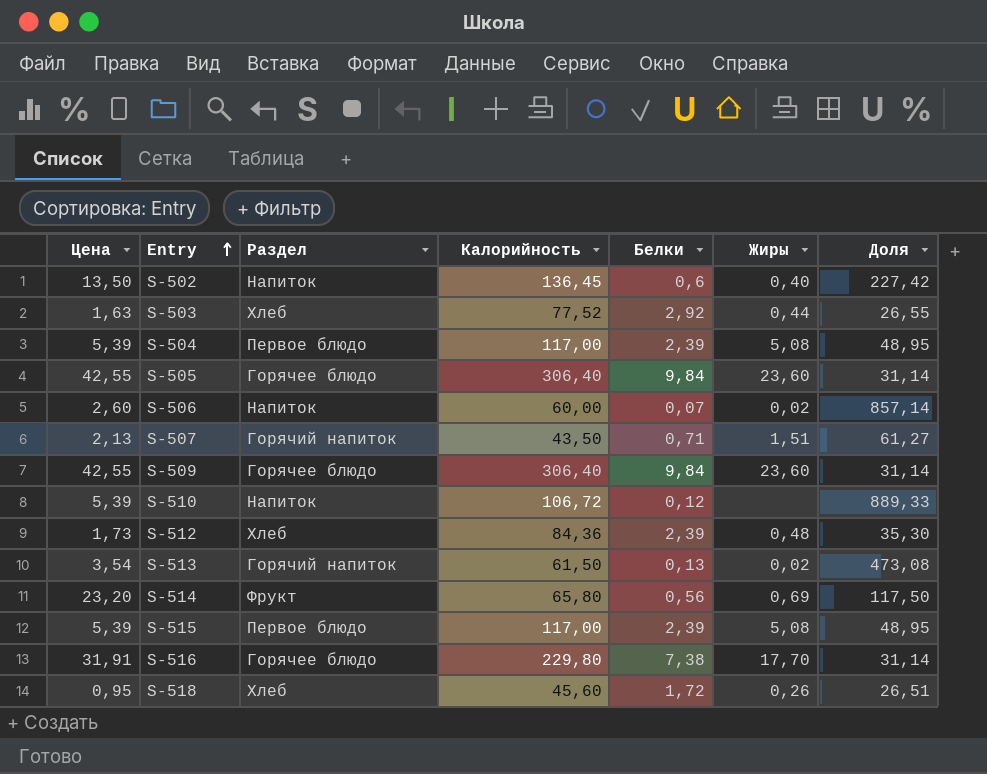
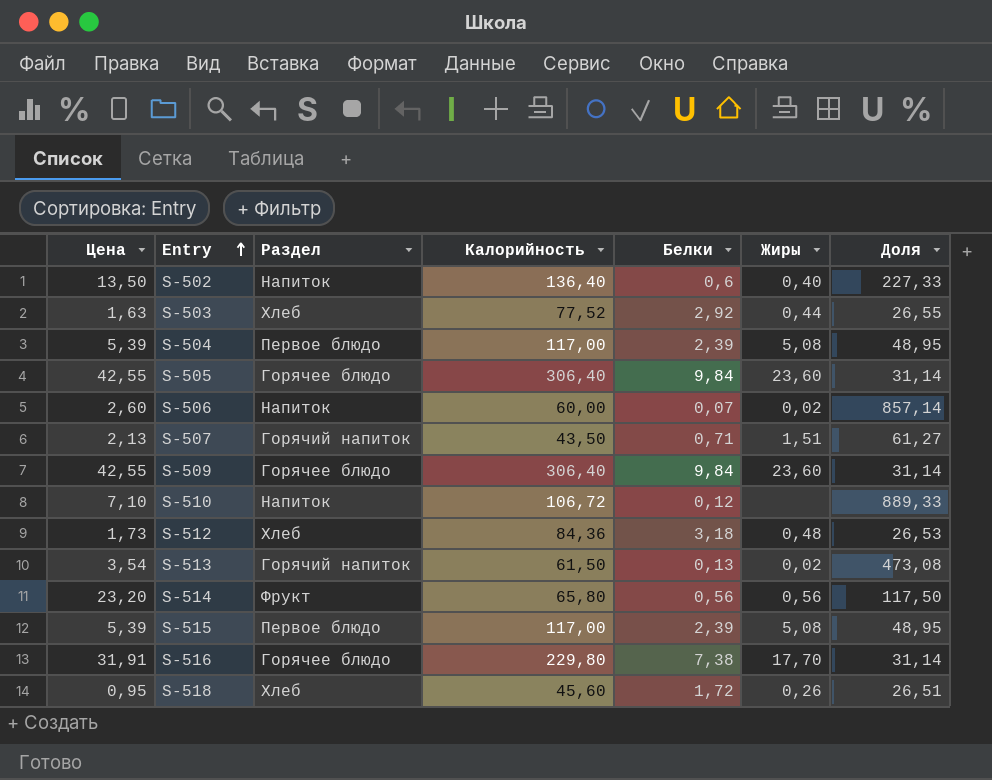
S-502 | Калорийность: 136,45 -> 136,40
S-502 | Доля: 227,42 -> 227,33
S-510 | Цена: 5,39 -> 7,10
S-512 | Белки: 2,39 -> 3,18
S-512 | Доля: 35,30 -> 26,53
S-514 | Жиры: 0,69 -> 0,56

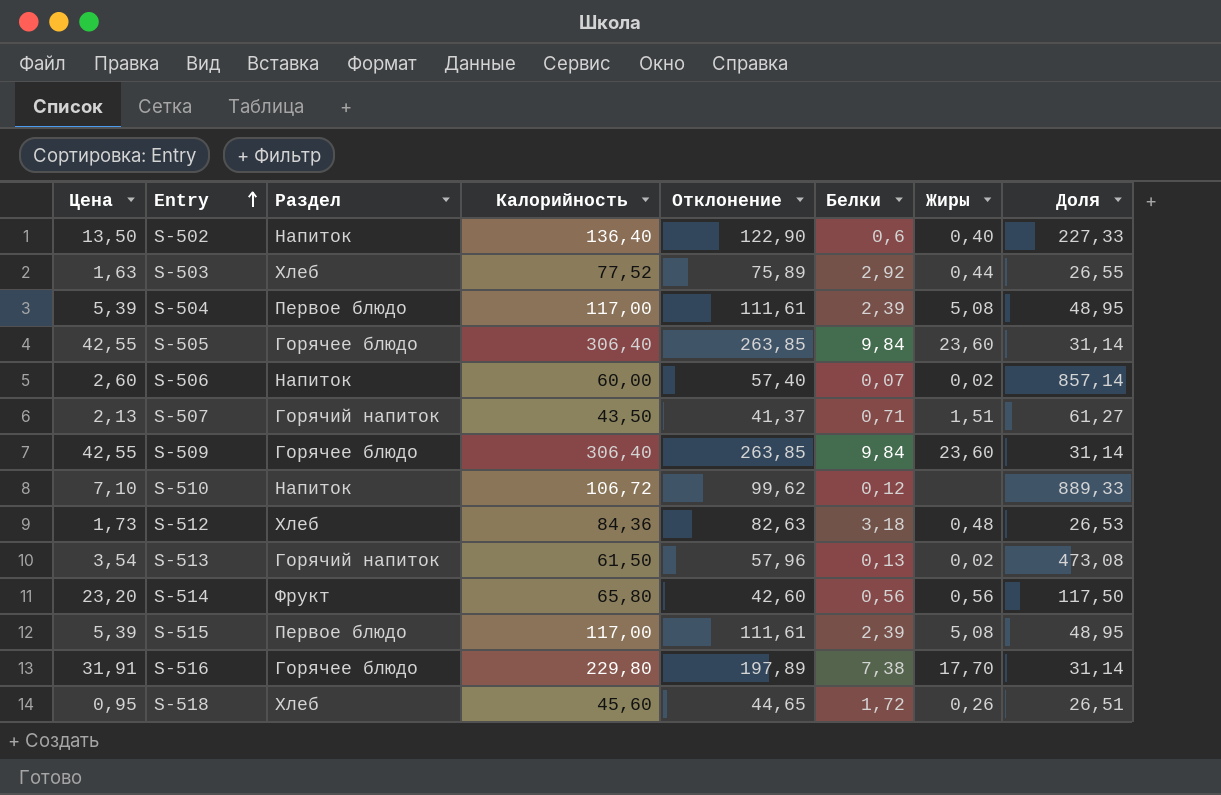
column Отклонение | formula: none -> [Калорийность] - [Цена]

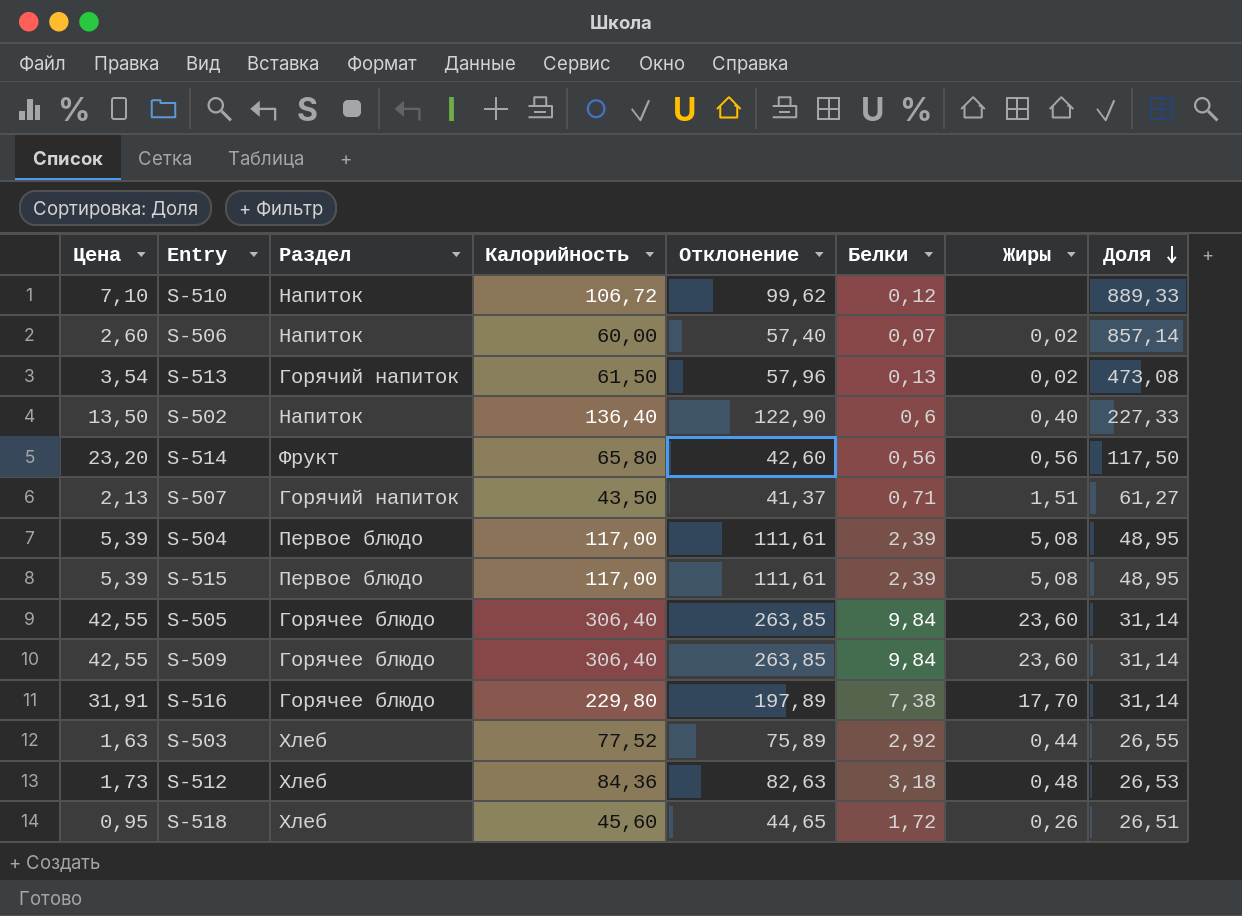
row order: Entry ascending -> Доля descending

